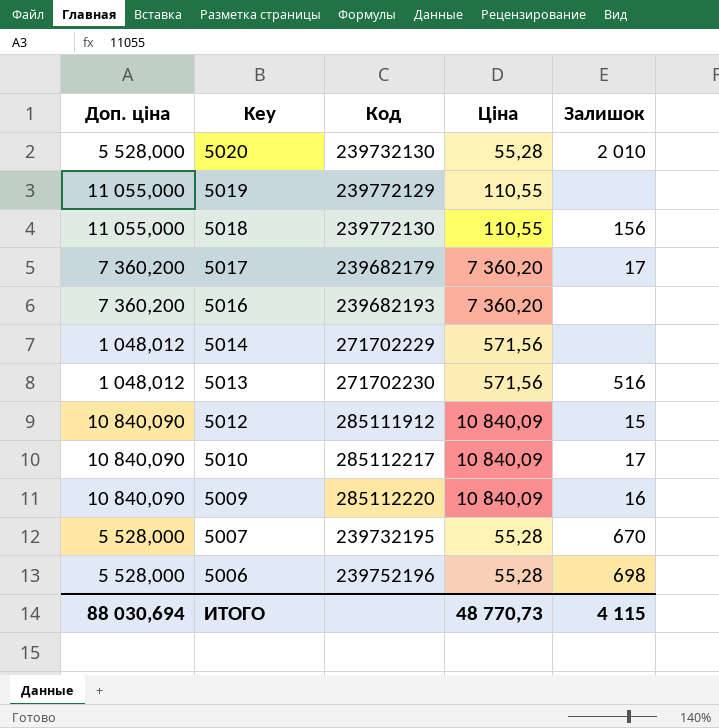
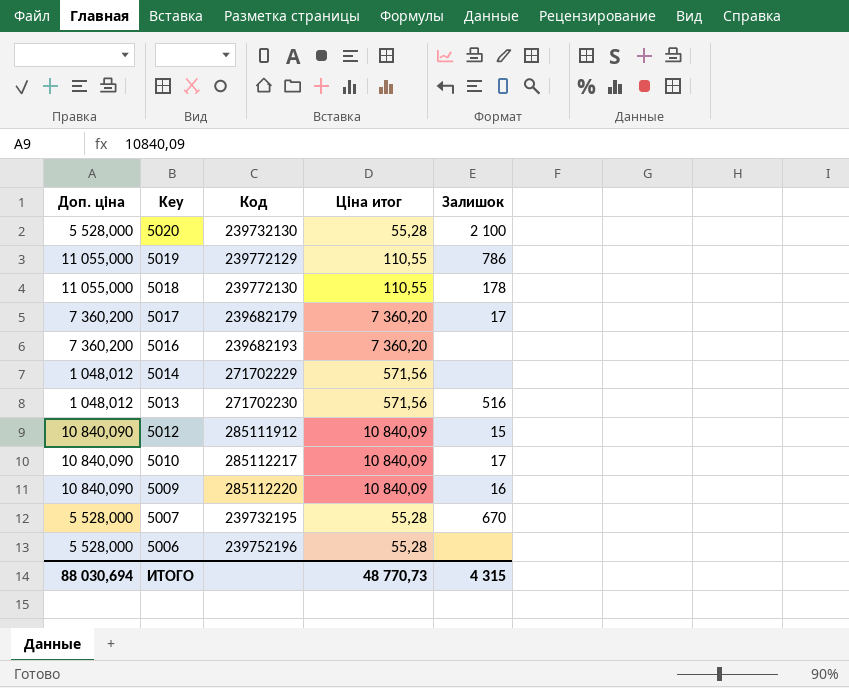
column name: Ціна -> Ціна итог
5020 | Залишок: 2 010 -> 2 100
5019 | Залишок: none -> 786
5018 | Залишок: 156 -> 178
5006 | Залишок: 698 -> none
ИТОГО | Залишок: 4 115 -> 4 315

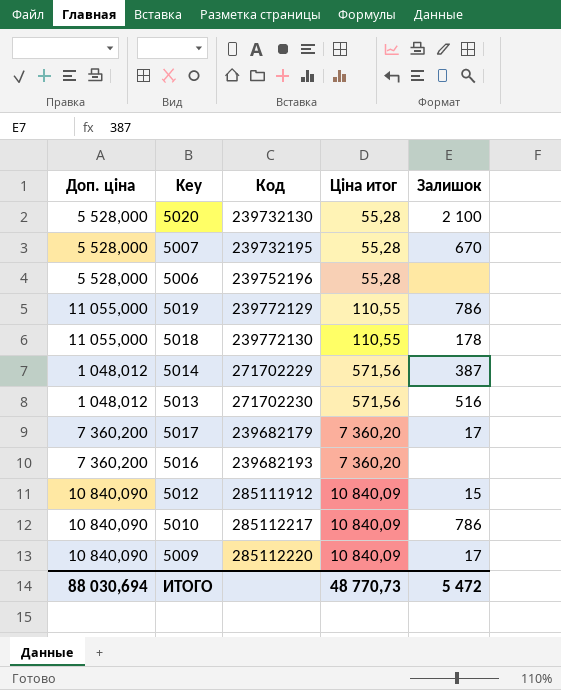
row order: Key descending -> Ціна итог ascending
5014 | Залишок: none -> 387
5010 | Залишок: 17 -> 786
5009 | Залишок: 16 -> 17
ИТОГО | Залишок: 4 315 -> 5 472

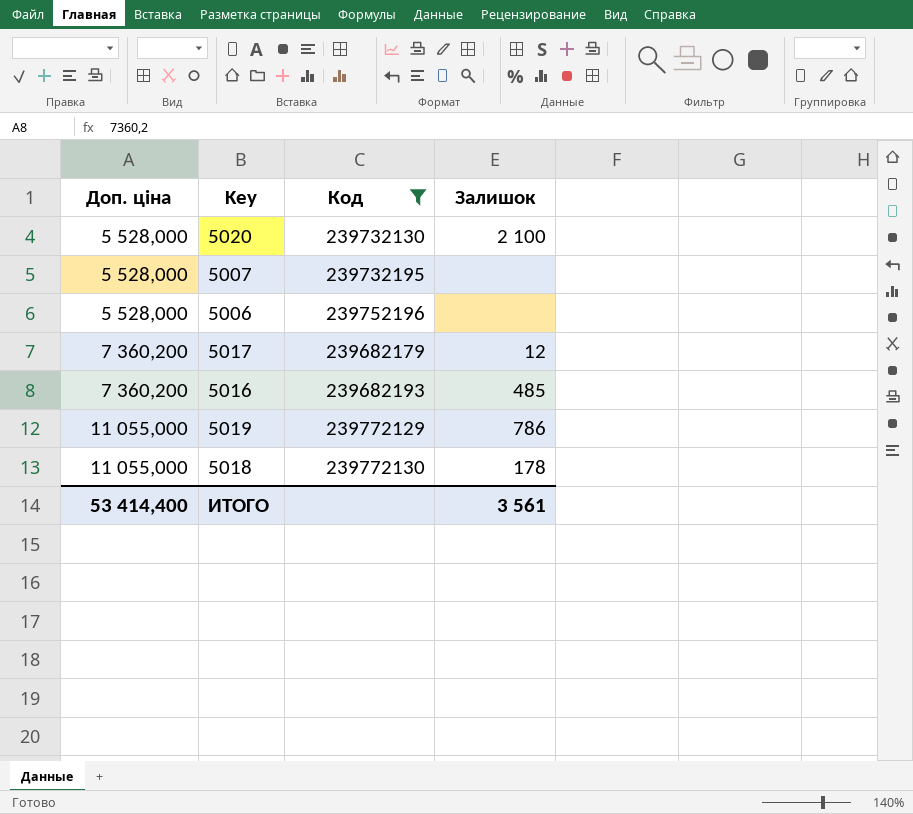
filter: none -> Код <= 239772130
row order: Ціна итог ascending -> Доп. ціна ascending
column Ціна итог | position: 4 -> none
5007 | Залишок: 670 -> none
5017 | Залишок: 17 -> 12
5016 | Залишок: none -> 485
ИТОГО | Доп. ціна: 88 030,694 -> 53 414,400
ИТОГО | Залишок: 5 472 -> 3 561

